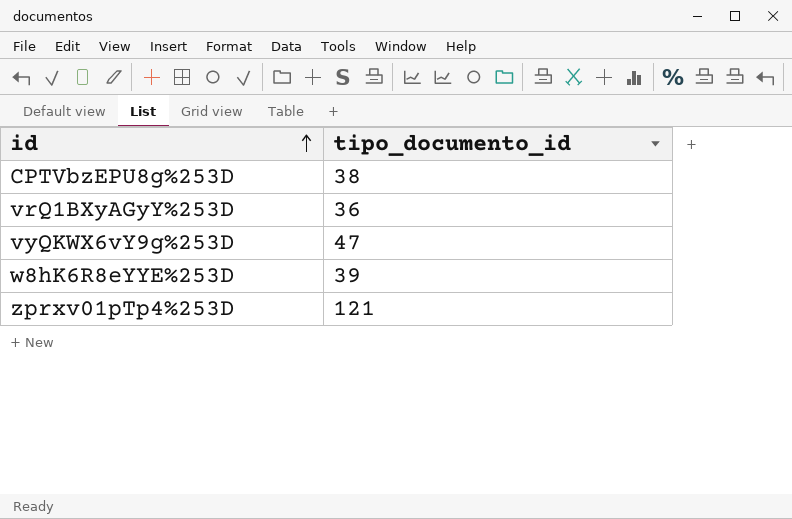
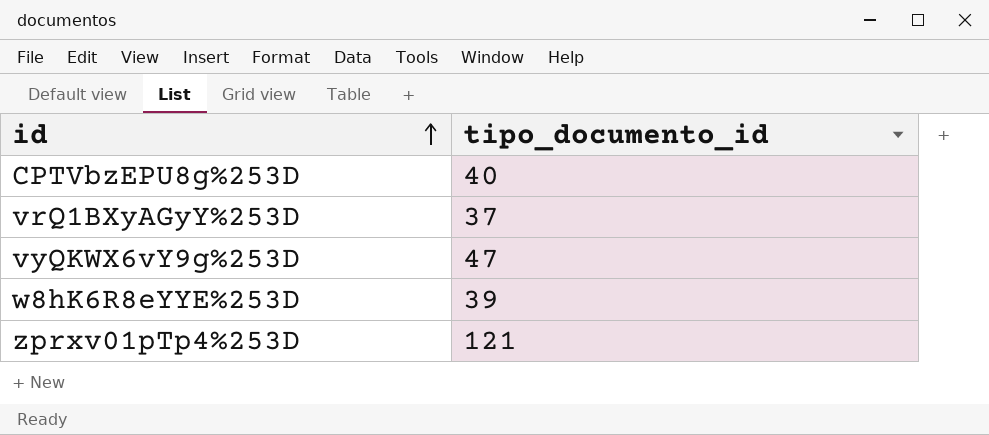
CPTVbzEPU8g%253D | tipo_documento_id: 38 -> 40
vrQ1BXyAGyY%253D | tipo_documento_id: 36 -> 37

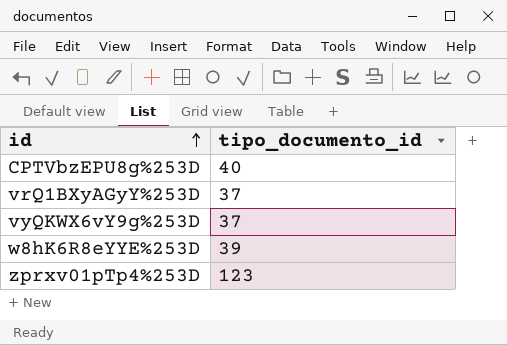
vyQKWX6vY9g%253D | tipo_documento_id: 47 -> 37
zprxv01pTp4%253D | tipo_documento_id: 121 -> 123

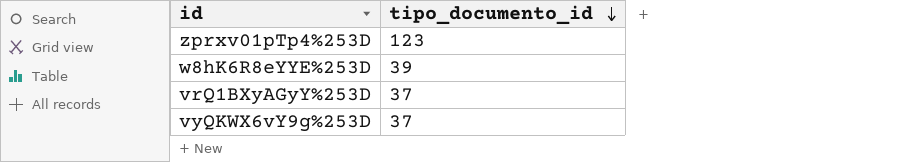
row order: id ascending -> tipo_documento_id descending
row CPTVbzEPU8g%253D: 40 -> none

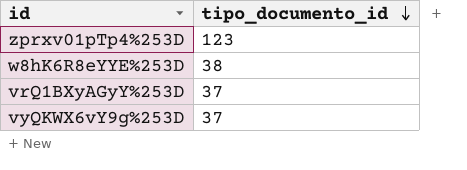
w8hK6R8eYYE%253D | tipo_documento_id: 39 -> 38

